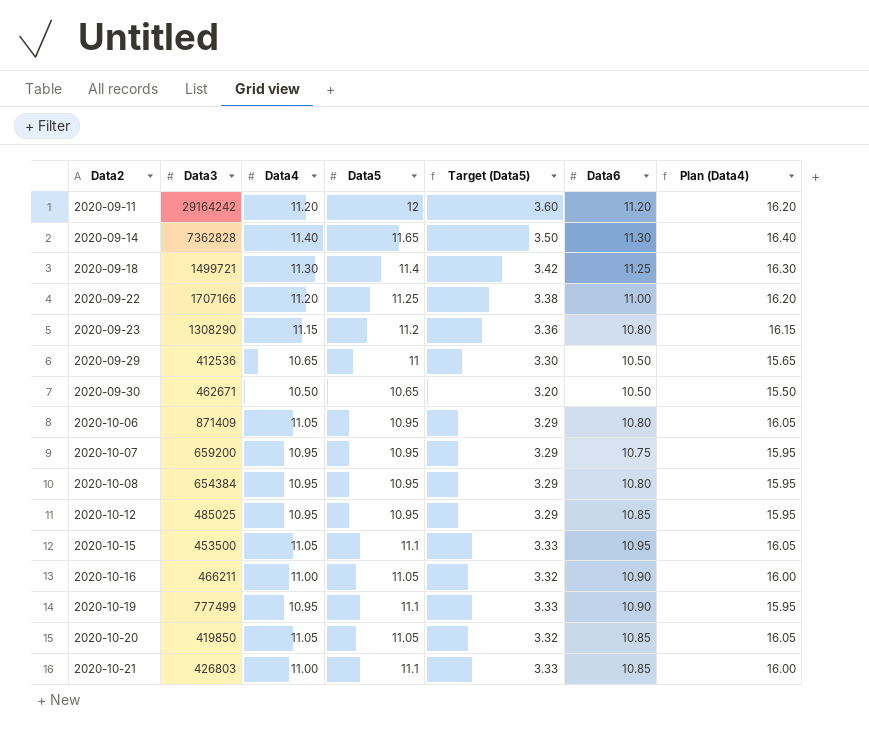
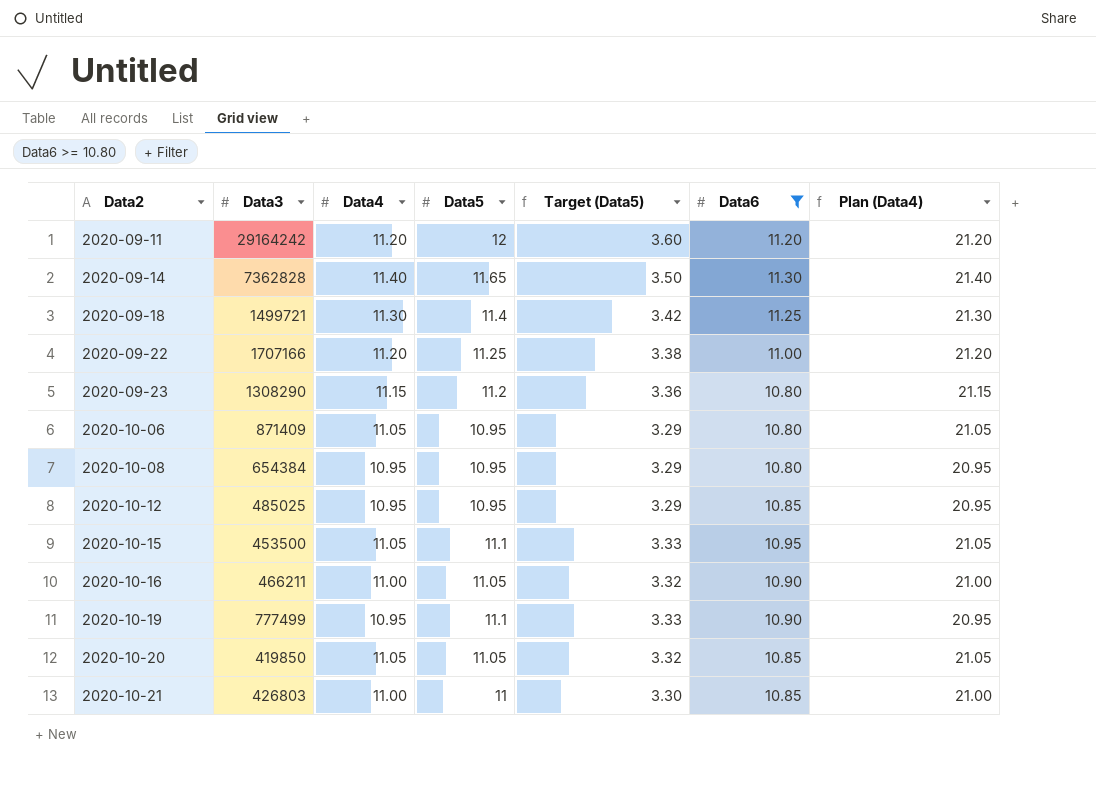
filter: none -> Data6 >= 10.80
column Plan (Data4) | formula: [Data4] + 5 -> [Data4] + 10
2020-10-21 | Data5: 11.1 -> 11
2020-10-21 | Target (Data5): 3.33 -> 3.30

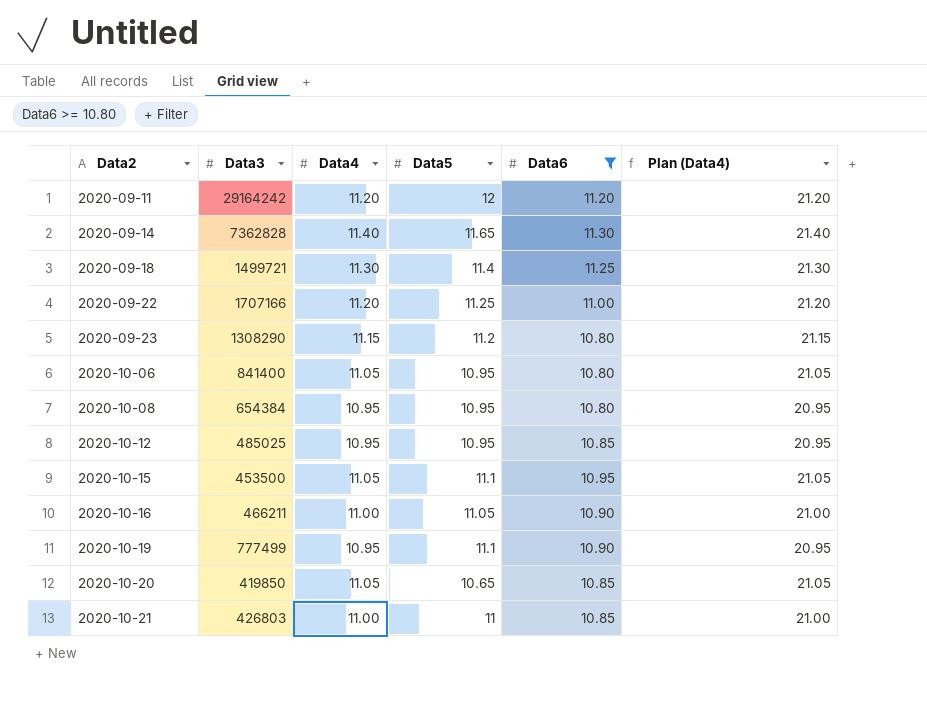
column Target (Data5) | formula: [Data5] * 0.3 -> none
2020-10-06 | Data3: 871409 -> 841400
2020-10-20 | Data5: 11.05 -> 10.65

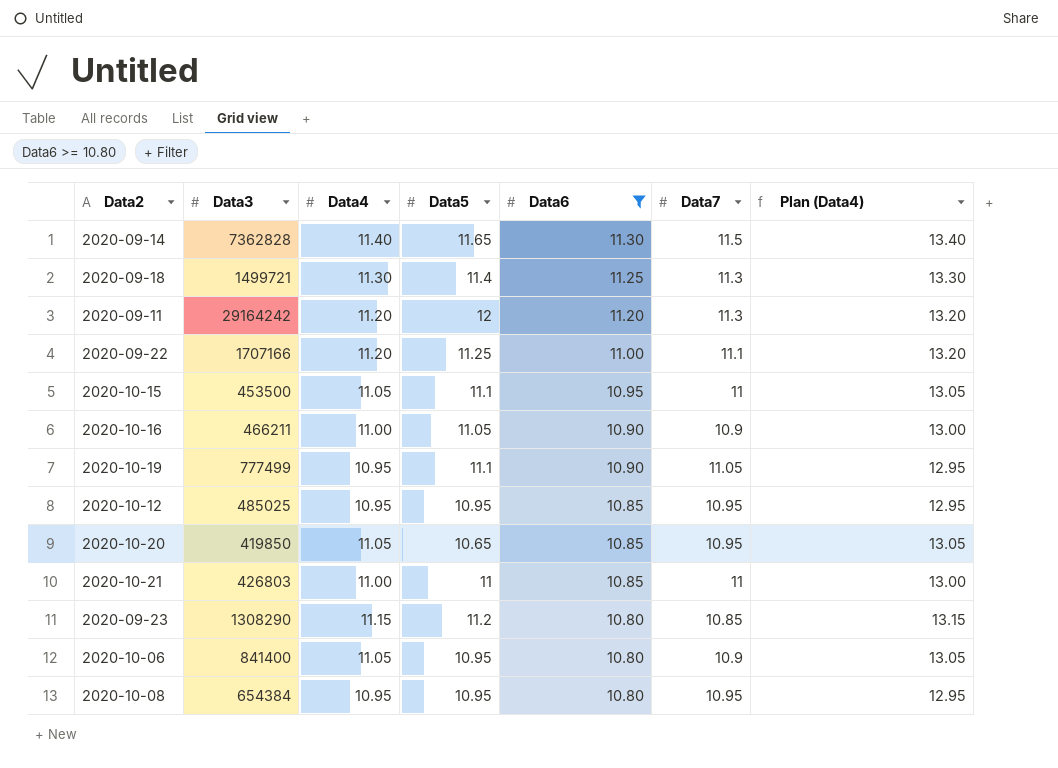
row order: Data2 ascending -> Data6 descending
column Data7 | position: none -> 6
column Plan (Data4) | formula: [Data4] + 10 -> [Data4] + 2

